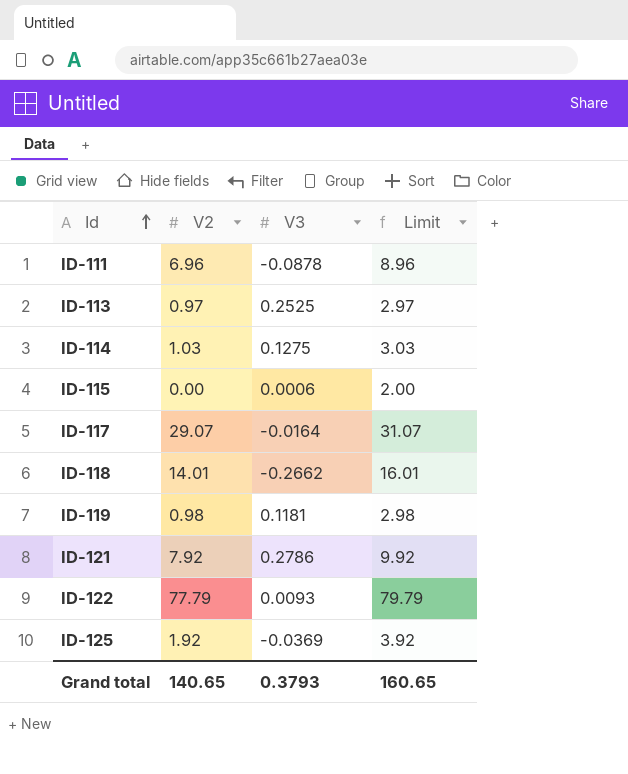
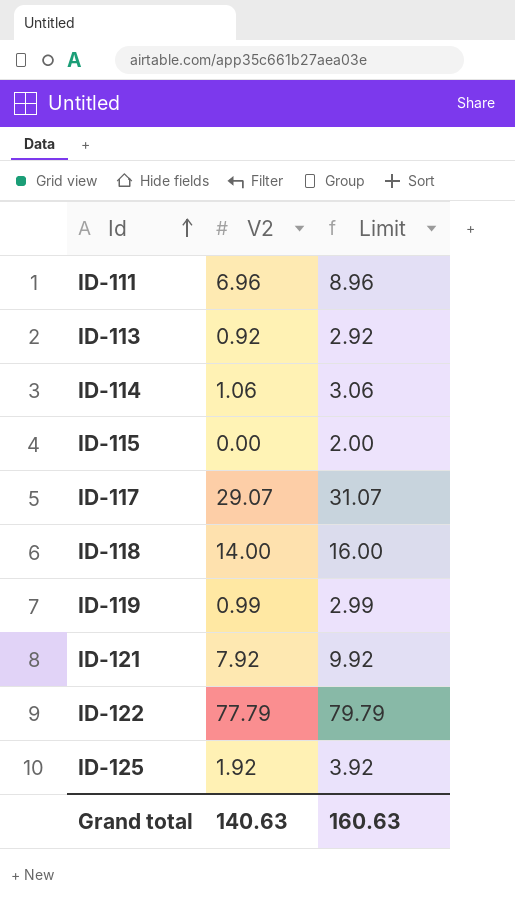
column V3 | position: 3 -> none
ID-113 | V2: 0.97 -> 0.92
ID-113 | Limit: 2.97 -> 2.92
ID-114 | V2: 1.03 -> 1.06
ID-114 | Limit: 3.03 -> 3.06
ID-118 | V2: 14.01 -> 14.00
ID-118 | Limit: 16.01 -> 16.00
ID-119 | V2: 0.98 -> 0.99
ID-119 | Limit: 2.98 -> 2.99
Grand total | V2: 140.65 -> 140.63
Grand total | Limit: 160.65 -> 160.63

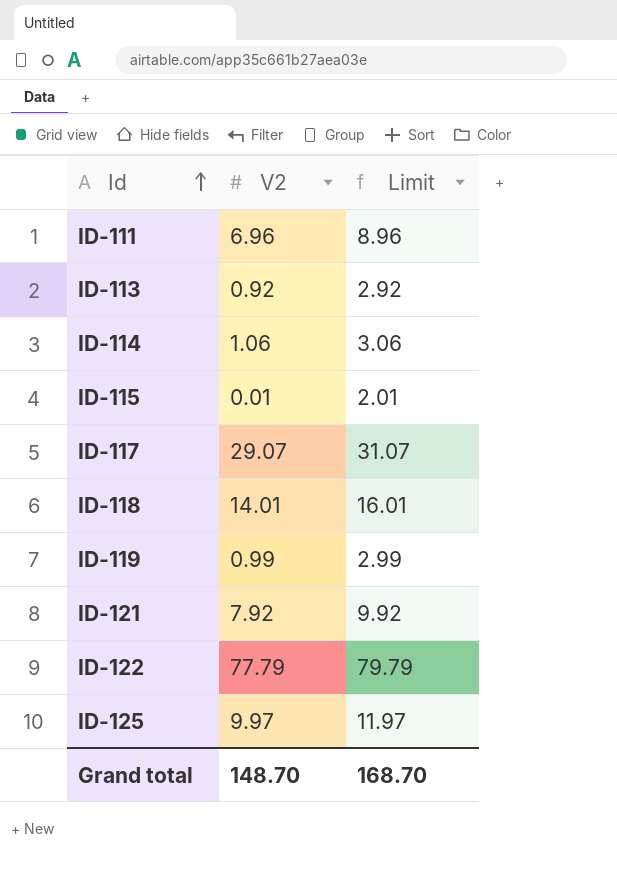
ID-115 | V2: 0.00 -> 0.01
ID-115 | Limit: 2.00 -> 2.01
ID-118 | V2: 14.00 -> 14.01
ID-118 | Limit: 16.00 -> 16.01
ID-125 | V2: 1.92 -> 9.97
ID-125 | Limit: 3.92 -> 11.97
Grand total | V2: 140.63 -> 148.70
Grand total | Limit: 160.63 -> 168.70

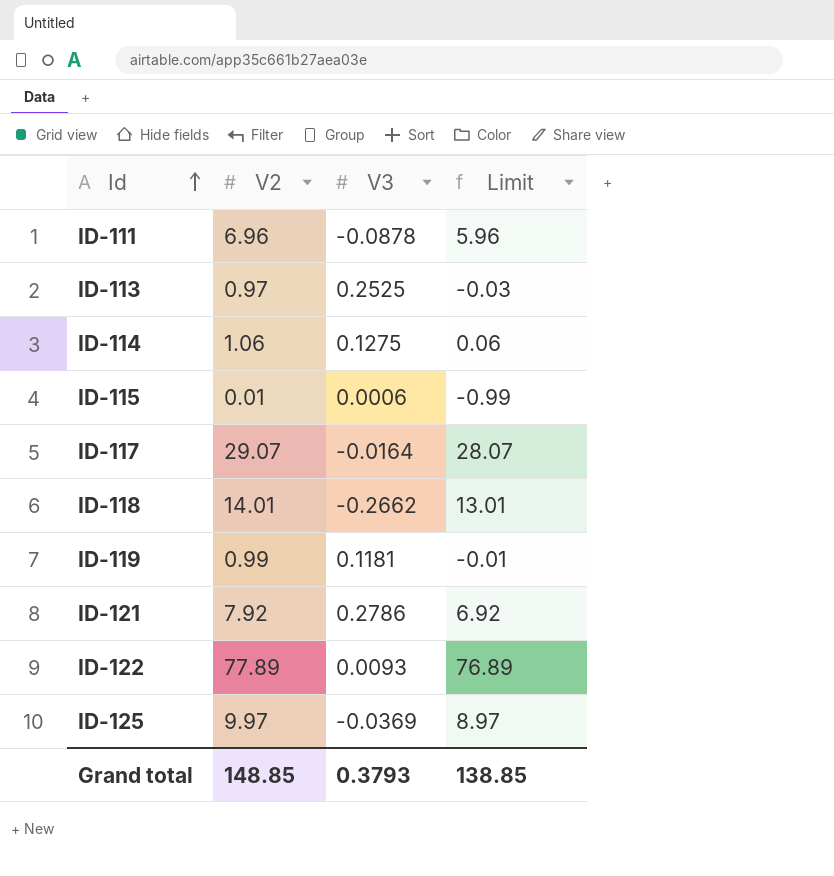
column V3 | position: none -> 3
column Limit | formula: [V2] + 2 -> [V2] - 1
ID-113 | V2: 0.92 -> 0.97
ID-122 | V2: 77.79 -> 77.89
Grand total | V2: 148.70 -> 148.85
Grand total | Limit: 168.70 -> 138.85

